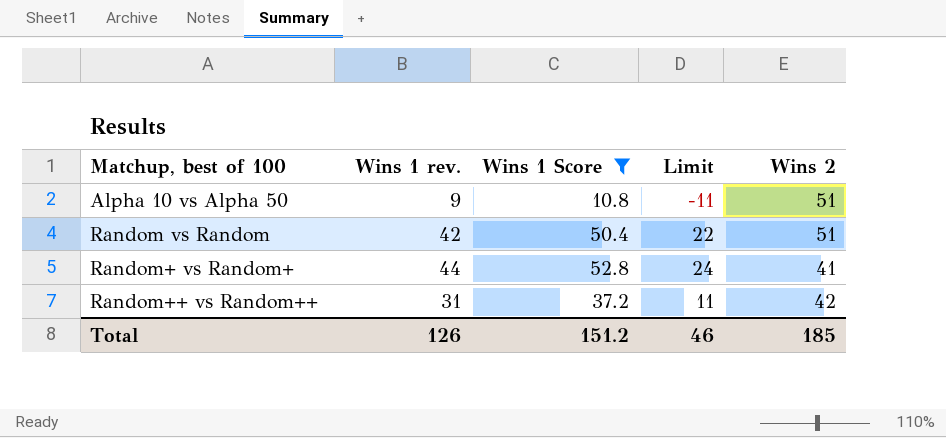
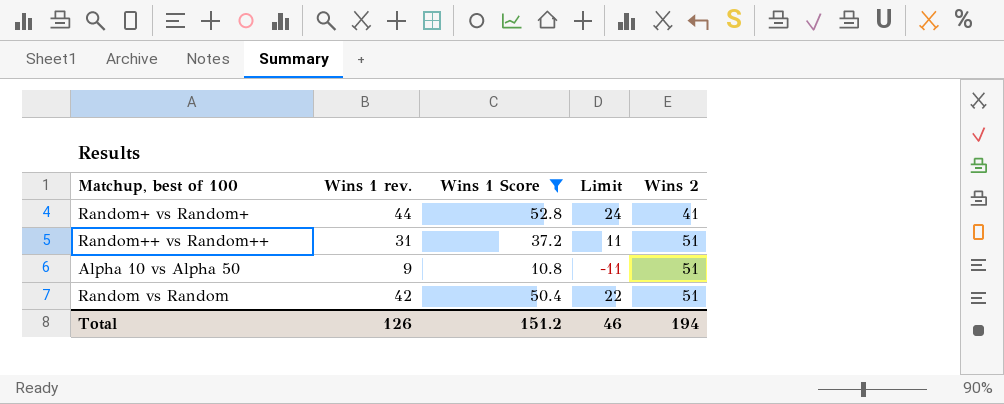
row order: Matchup, best of 100 ascending -> Wins 2 ascending
Random++ vs Random++ | Wins 2: 42 -> 51
Total | Wins 2: 185 -> 194

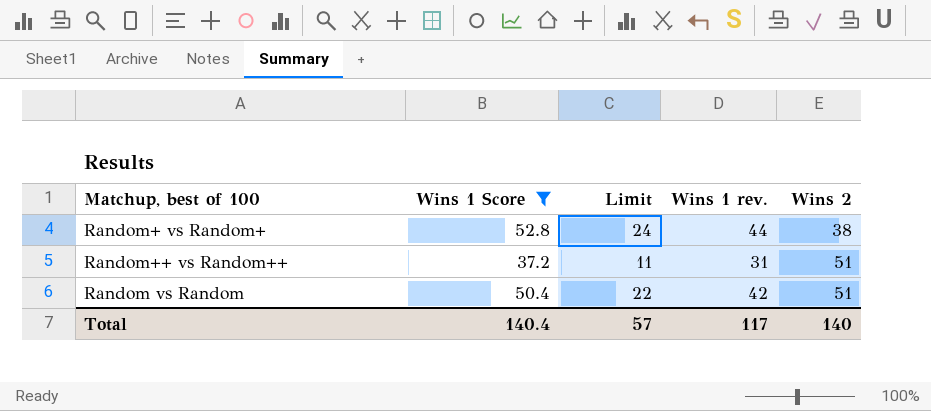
column Wins 1 rev. | position: 2 -> 4
row Alpha 10 vs Alpha 50: 9 | 10.8 | -11 | 51 -> none
Random+ vs Random+ | Wins 2: 41 -> 38
Total | Wins 1 Score: 151.2 -> 140.4
Total | Limit: 46 -> 57
Total | Wins 1 rev.: 126 -> 117
Total | Wins 2: 194 -> 140

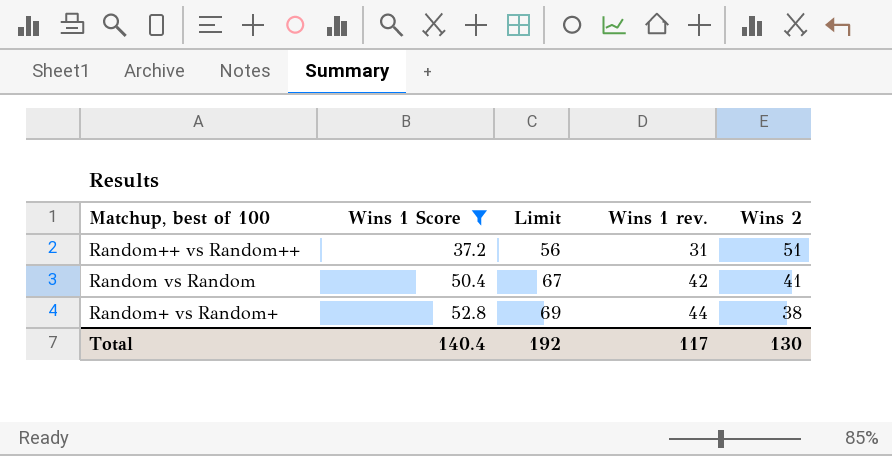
row order: Wins 2 ascending -> Wins 1 Score ascending
column Limit | formula: [Wins 1 rev.] - 20 -> [Wins 1 rev.] + 25
Random vs Random | Wins 2: 51 -> 41
Total | Limit: 57 -> 192
Total | Wins 2: 140 -> 130

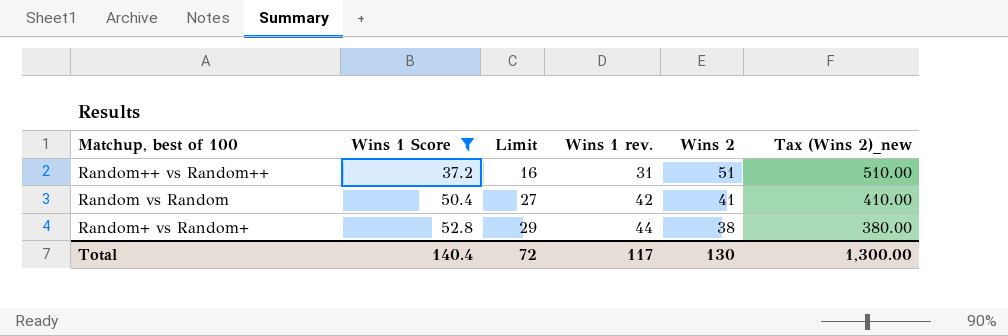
column Limit | formula: [Wins 1 rev.] + 25 -> [Wins 1 rev.] - 15
column Tax (Wins 2)_new | formula: none -> [Wins 2] * 10
Total | Limit: 192 -> 72

